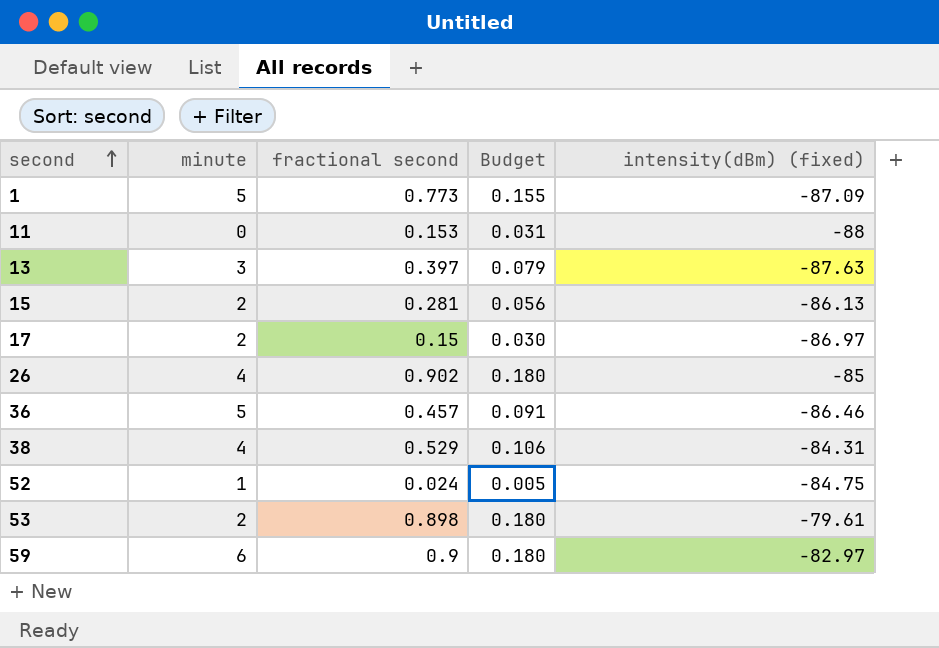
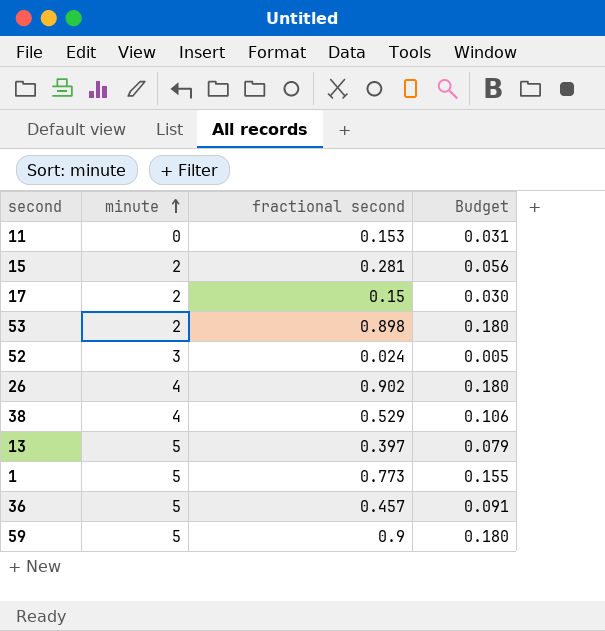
row order: second ascending -> minute ascending
column intensity(dBm) (fixed) | position: 5 -> none
52 | minute: 1 -> 3
13 | minute: 3 -> 5
59 | minute: 6 -> 5

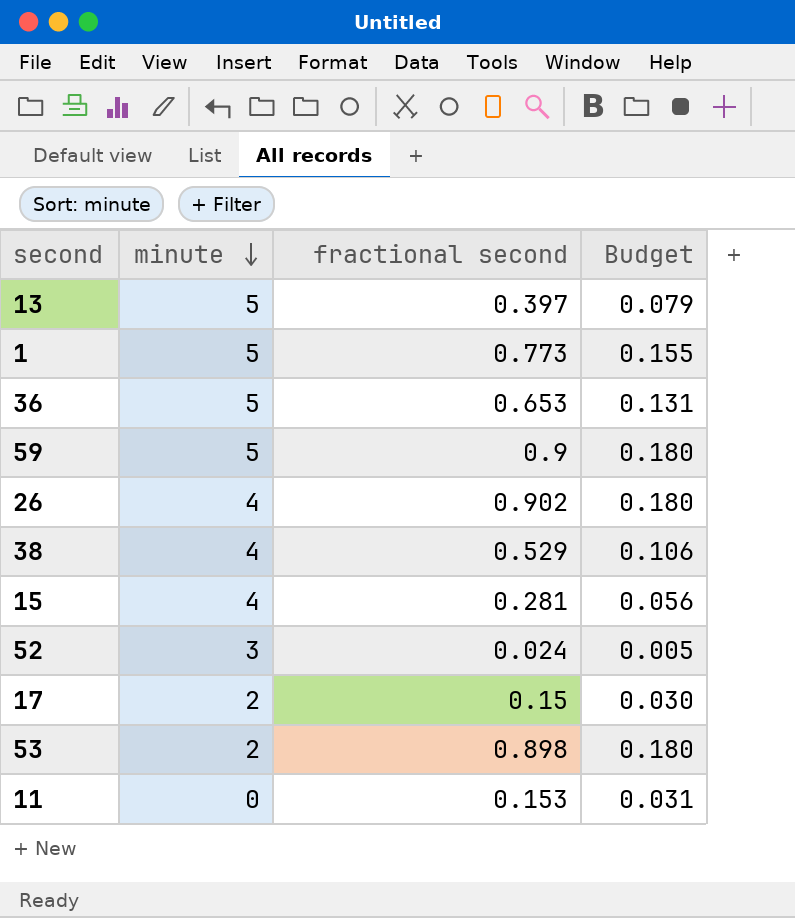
row order: minute ascending -> minute descending
36 | fractional second: 0.457 -> 0.653
36 | Budget: 0.091 -> 0.131
15 | minute: 2 -> 4

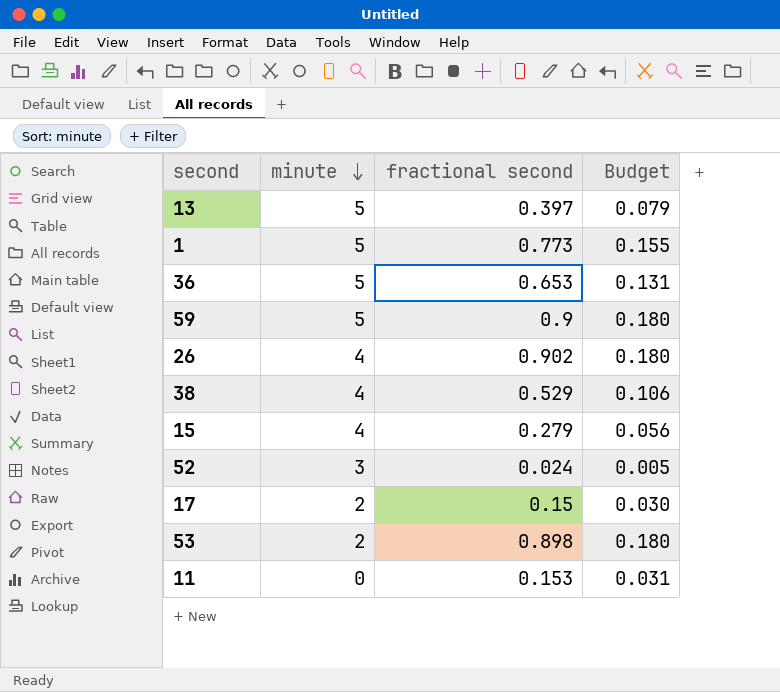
15 | fractional second: 0.281 -> 0.279

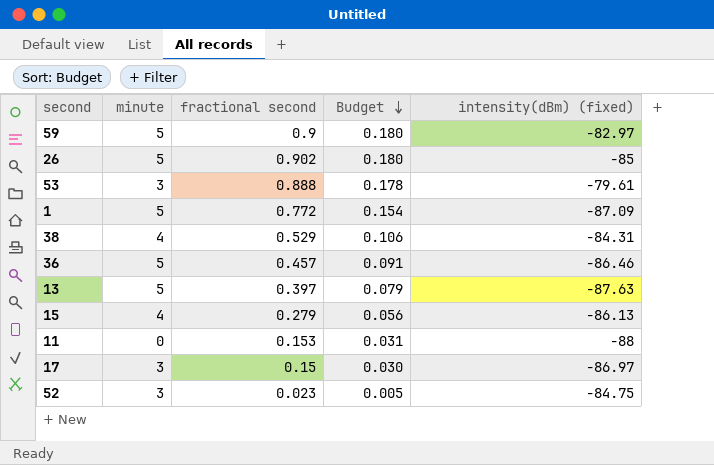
row order: minute descending -> Budget descending
column intensity(dBm) (fixed) | position: none -> 5
26 | minute: 4 -> 5
53 | minute: 2 -> 3
53 | fractional second: 0.898 -> 0.888
53 | Budget: 0.180 -> 0.178
1 | fractional second: 0.773 -> 0.772
1 | Budget: 0.155 -> 0.154
36 | fractional second: 0.653 -> 0.457
36 | Budget: 0.131 -> 0.091
17 | minute: 2 -> 3
52 | fractional second: 0.024 -> 0.023

